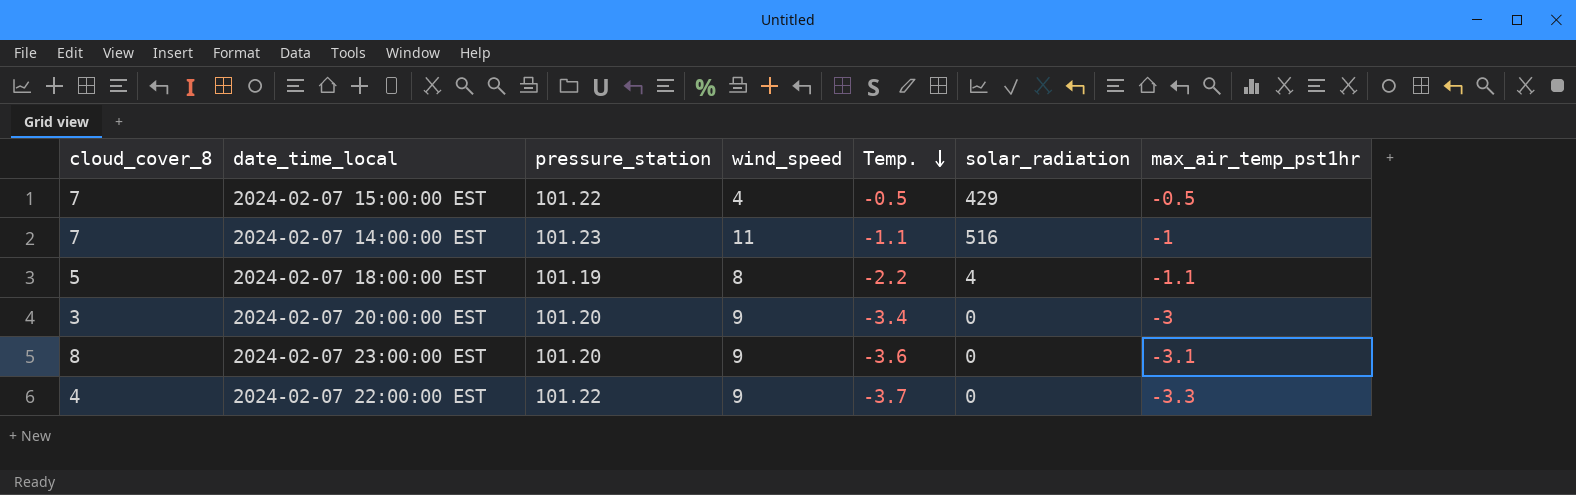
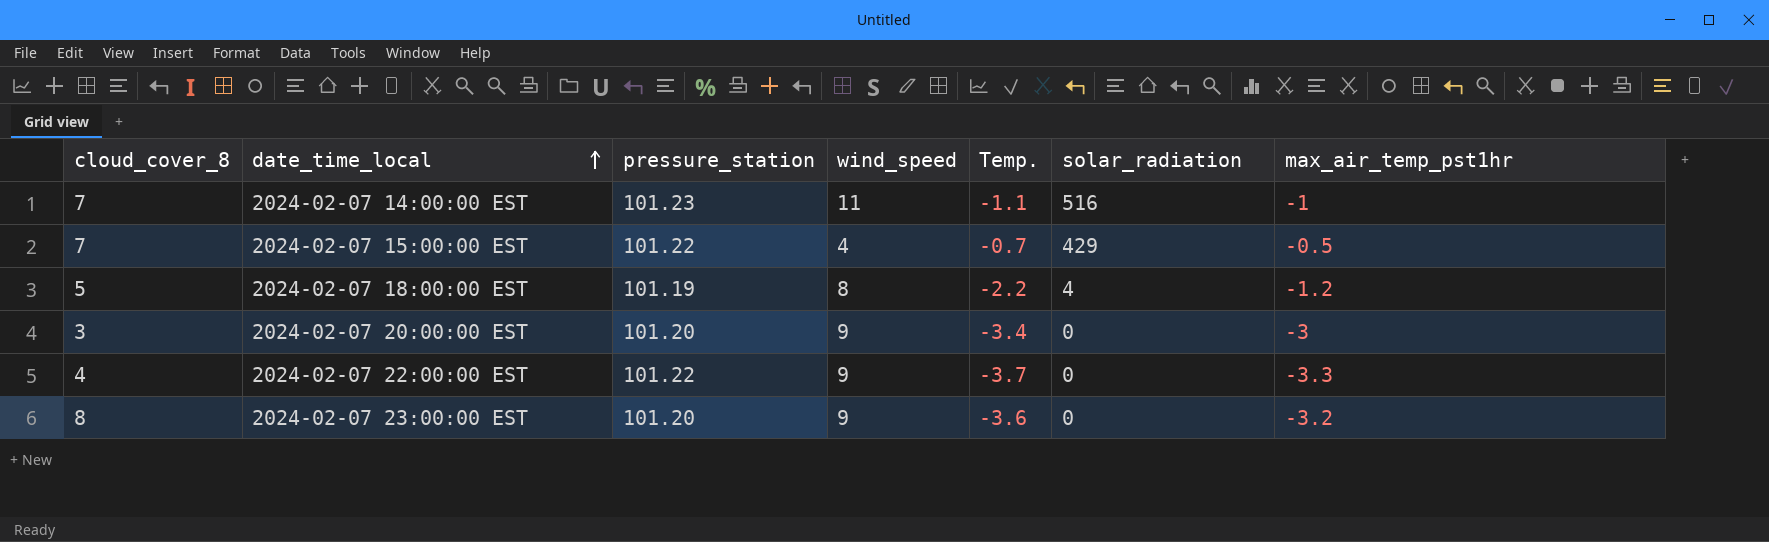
row order: Temp. descending -> date_time_local ascending
2024-02-07 15:00:00 EST | Temp.: -0.5 -> -0.7
2024-02-07 18:00:00 EST | max_air_temp_pst1hr: -1.1 -> -1.2
2024-02-07 23:00:00 EST | max_air_temp_pst1hr: -3.1 -> -3.2

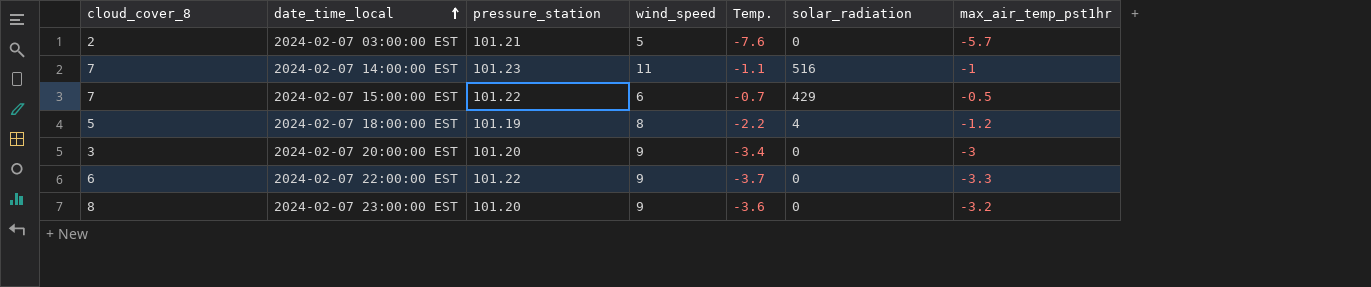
row 2024-02-07 03:00:00 EST: none -> 2 | 101.21 | 5 | -7.6 | 0 | -5.7
2024-02-07 15:00:00 EST | wind_speed: 4 -> 6
2024-02-07 22:00:00 EST | cloud_cover_8: 4 -> 6

